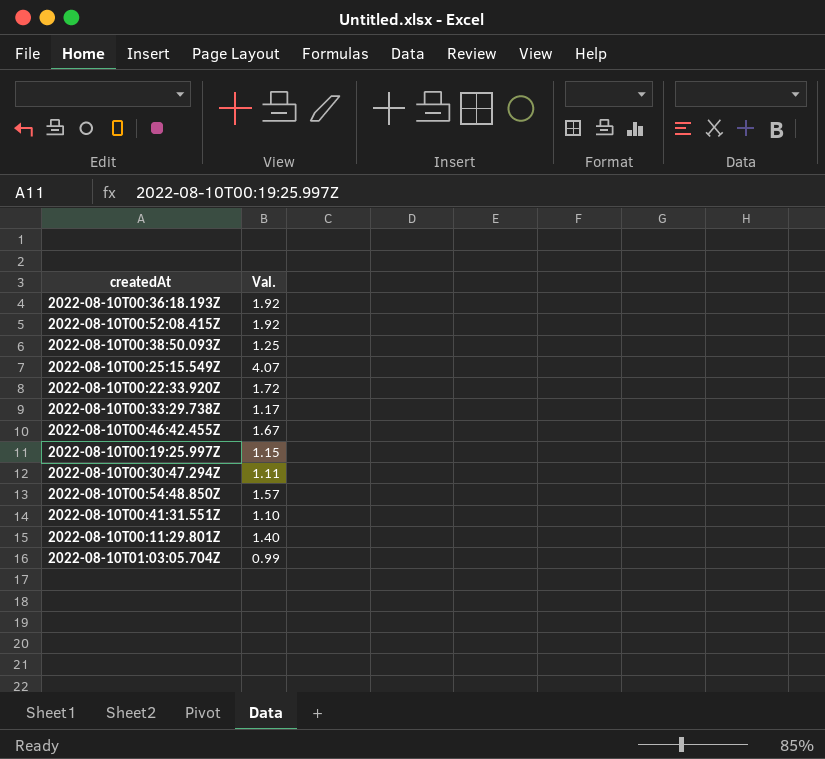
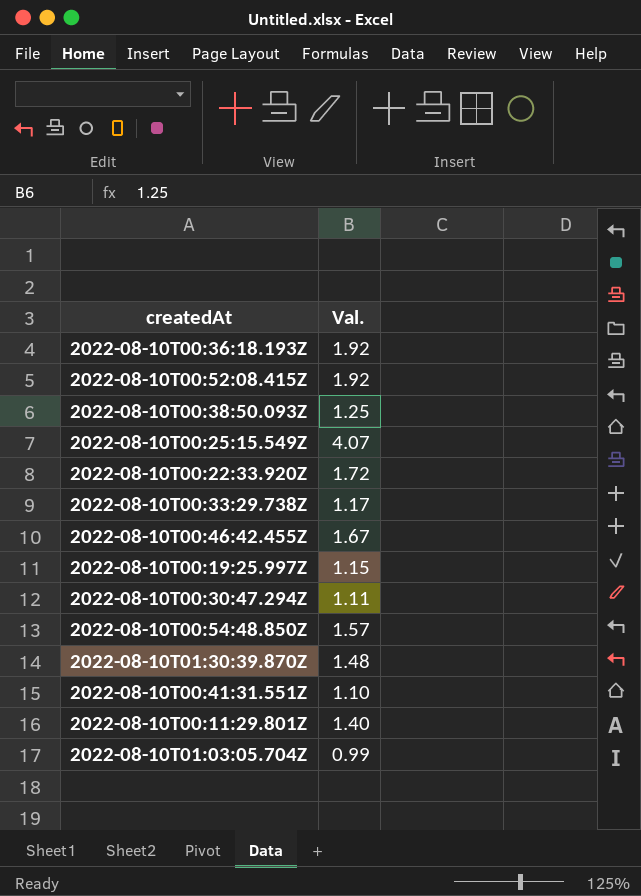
row 2022-08-10T01:30:39.870Z: none -> 1.48

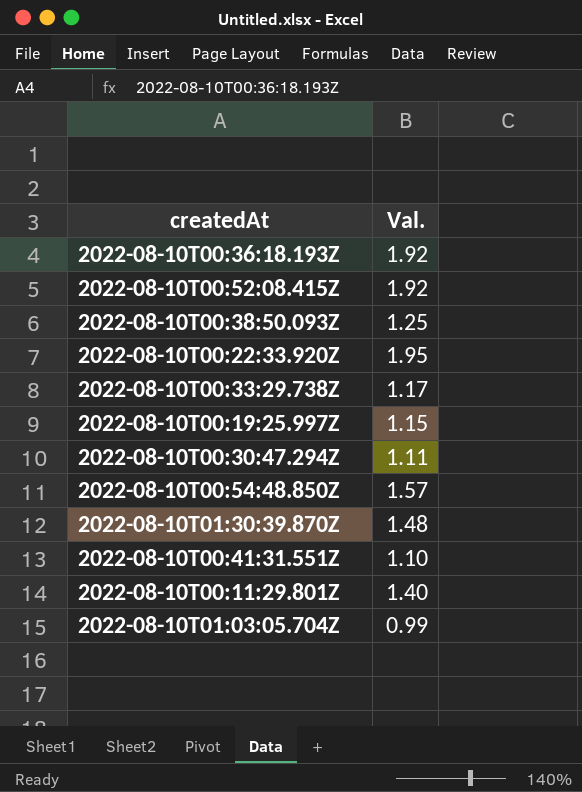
row 2022-08-10T00:25:15.549Z: 4.07 -> none
row 2022-08-10T00:46:42.455Z: 1.67 -> none
2022-08-10T00:22:33.920Z | Val.: 1.72 -> 1.95

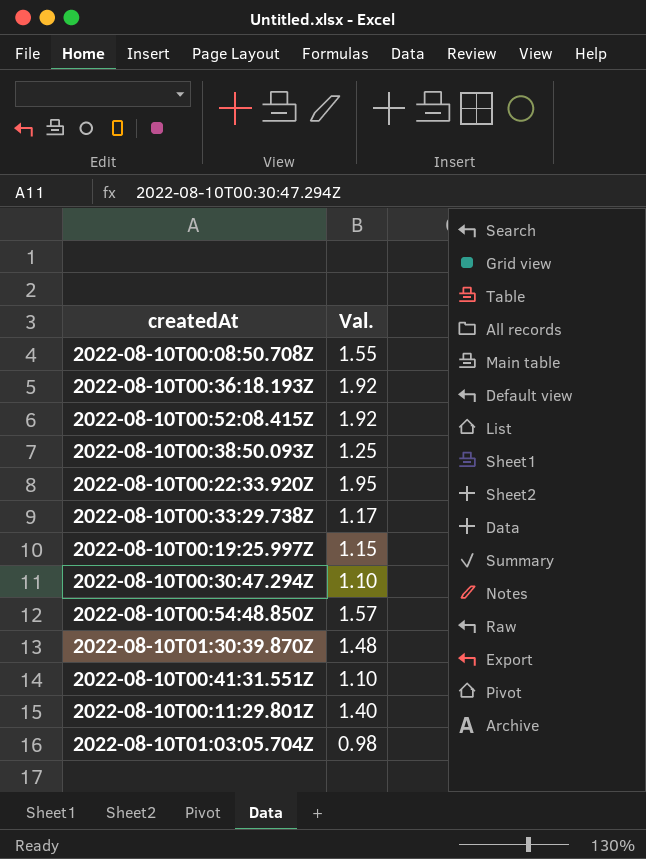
row 2022-08-10T00:08:50.708Z: none -> 1.55
2022-08-10T00:30:47.294Z | Val.: 1.11 -> 1.10
2022-08-10T01:03:05.704Z | Val.: 0.99 -> 0.98

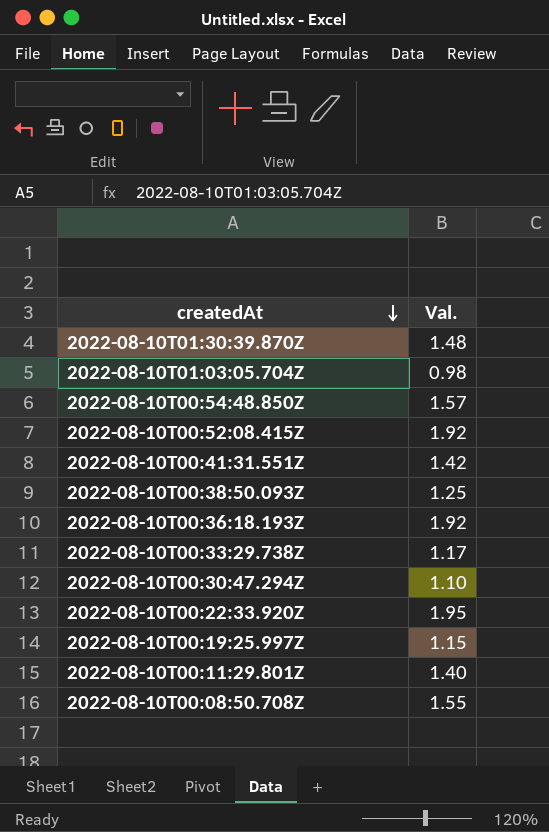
row order: none -> createdAt descending
2022-08-10T00:41:31.551Z | Val.: 1.10 -> 1.42

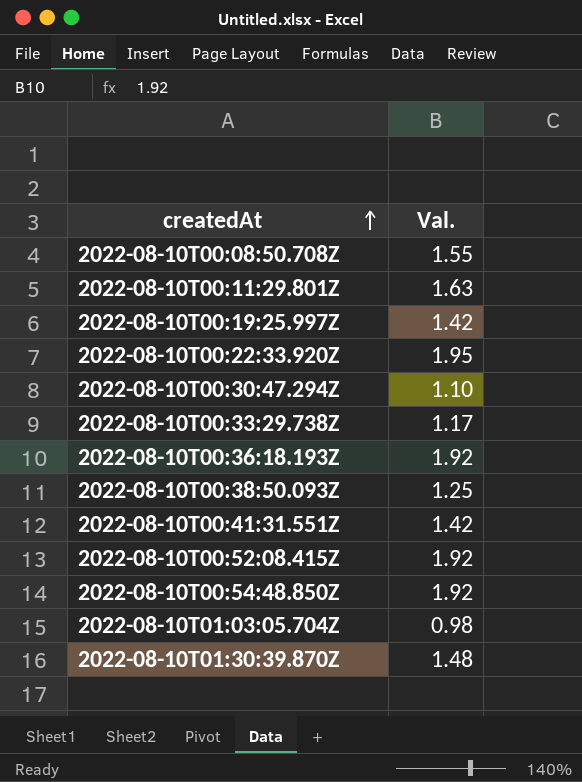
row order: createdAt descending -> createdAt ascending
2022-08-10T00:11:29.801Z | Val.: 1.40 -> 1.63
2022-08-10T00:19:25.997Z | Val.: 1.15 -> 1.42
2022-08-10T00:54:48.850Z | Val.: 1.57 -> 1.92

